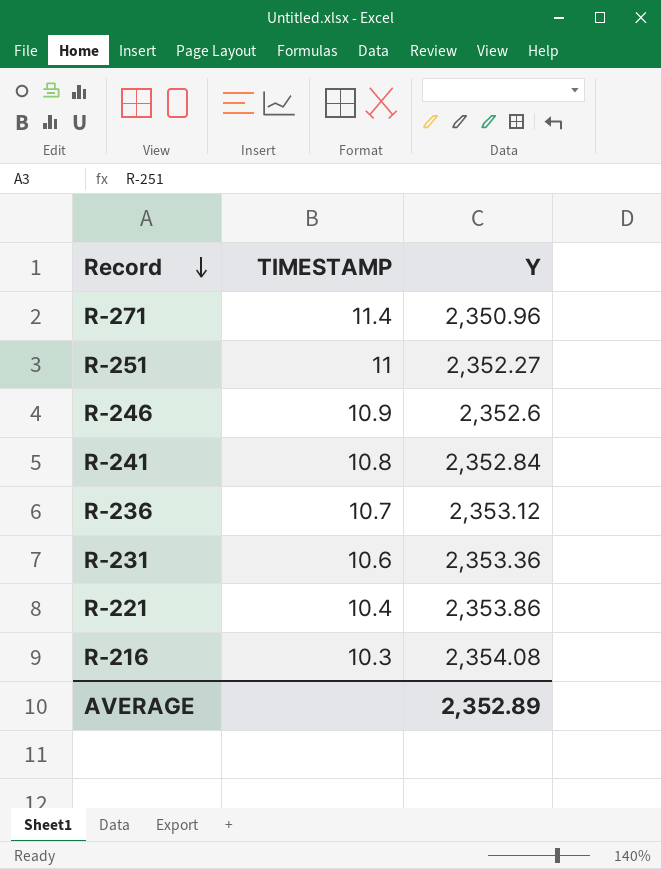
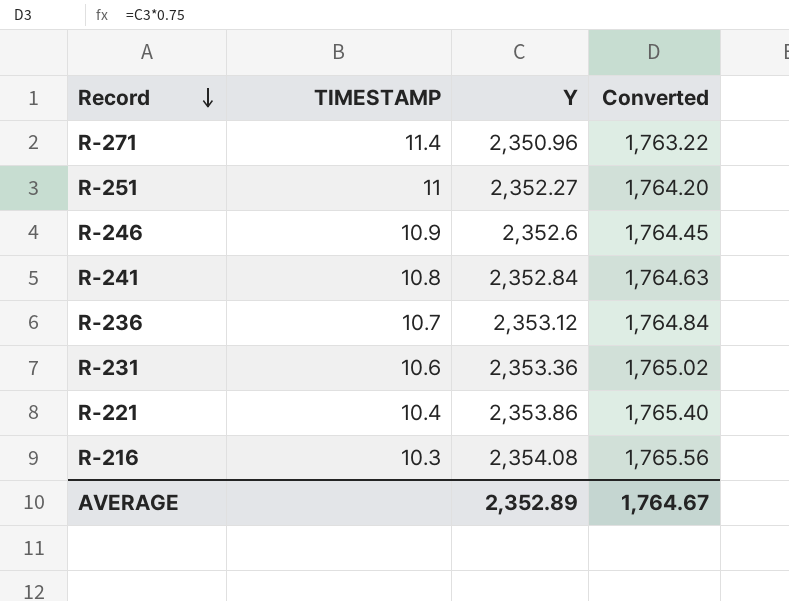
column Converted | formula: none -> [Y] * 0.75

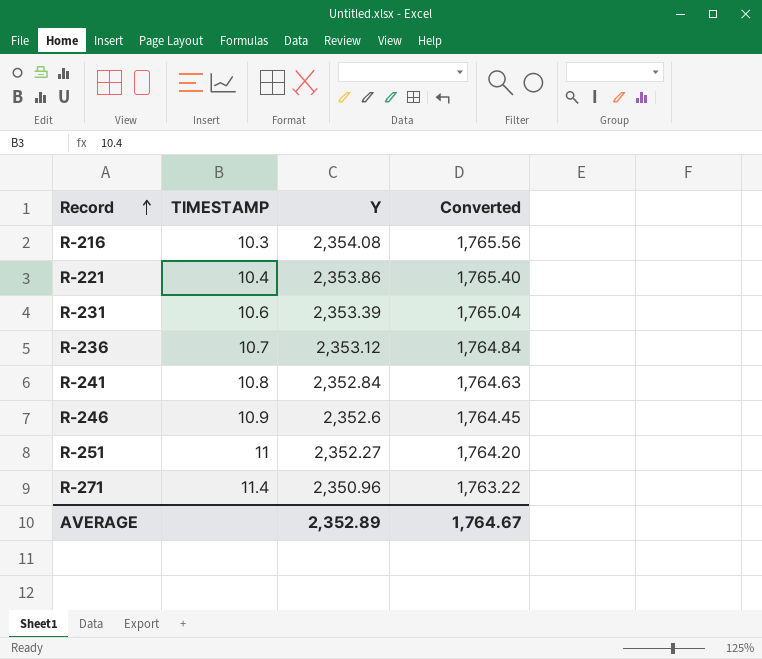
row order: Record descending -> Record ascending
R-231 | Y: 2,353.36 -> 2,353.39
R-231 | Converted: 1,765.02 -> 1,765.04

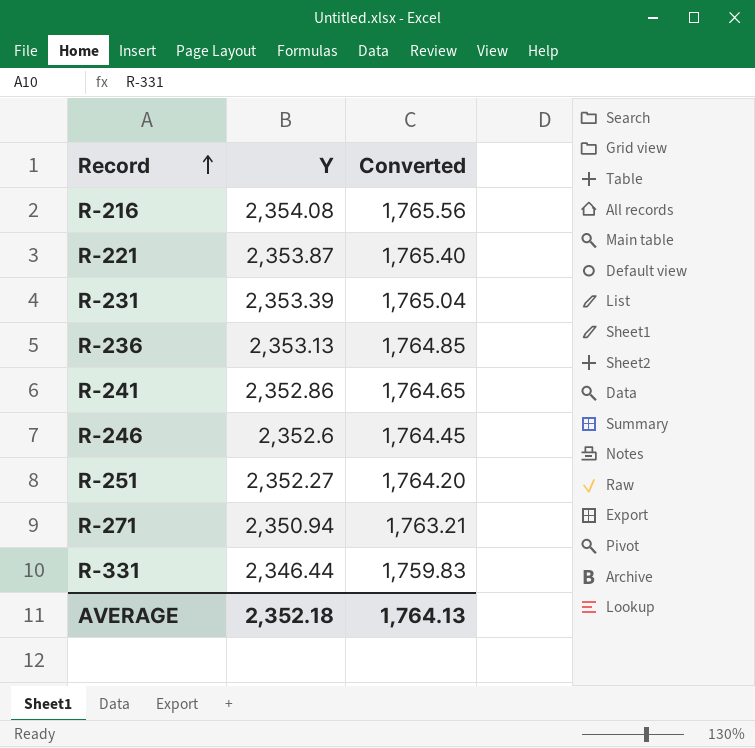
column TIMESTAMP | position: 2 -> none
R-221 | Y: 2,353.86 -> 2,353.87
R-236 | Y: 2,353.12 -> 2,353.13
R-236 | Converted: 1,764.84 -> 1,764.85
R-241 | Y: 2,352.84 -> 2,352.86
R-241 | Converted: 1,764.63 -> 1,764.65
R-271 | Y: 2,350.96 -> 2,350.94
R-271 | Converted: 1,763.22 -> 1,763.21
row R-331: none -> 2,346.44 | 1,759.83
AVERAGE | Y: 2,352.89 -> 2,352.18
AVERAGE | Converted: 1,764.67 -> 1,764.13

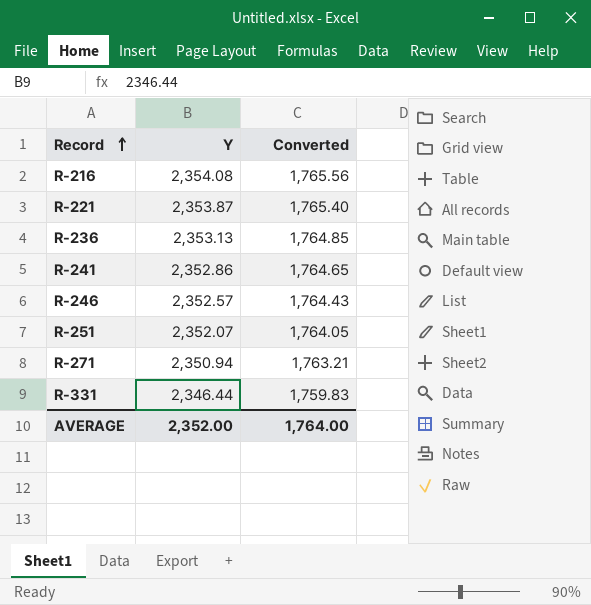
row R-231: 2,353.39 | 1,765.04 -> none
R-246 | Y: 2,352.6 -> 2,352.57
R-246 | Converted: 1,764.45 -> 1,764.43
R-251 | Y: 2,352.27 -> 2,352.07
R-251 | Converted: 1,764.20 -> 1,764.05
AVERAGE | Y: 2,352.18 -> 2,352.00
AVERAGE | Converted: 1,764.13 -> 1,764.00

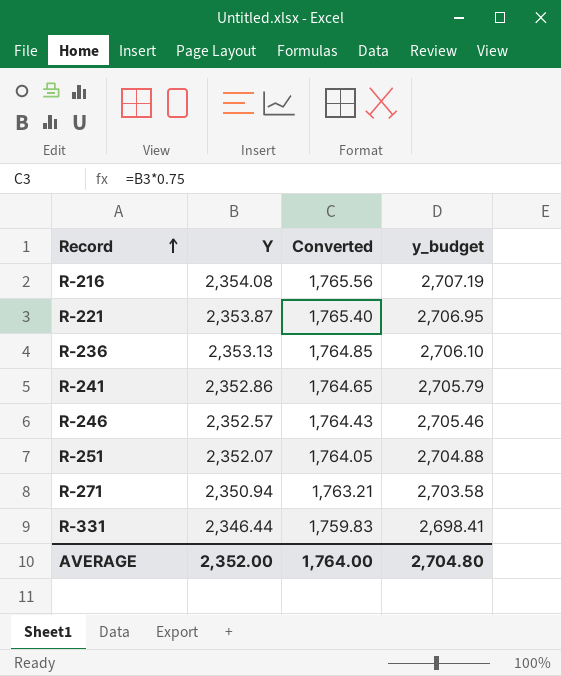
column y_budget | formula: none -> [Y] * 1.15

